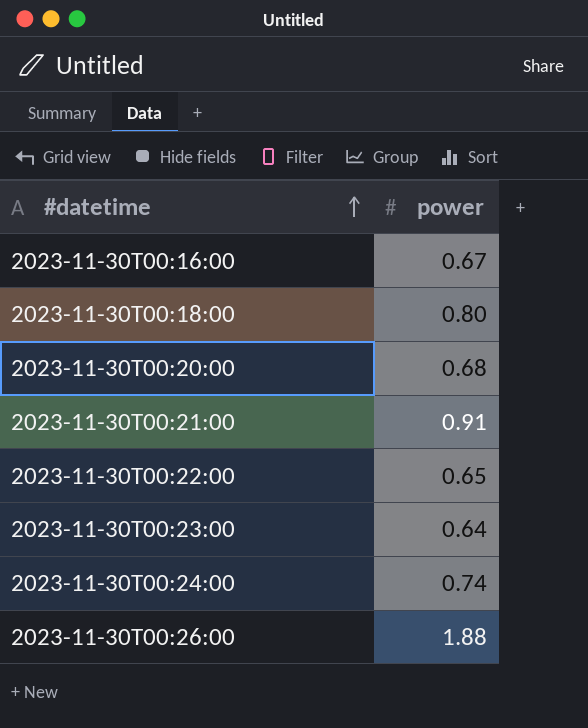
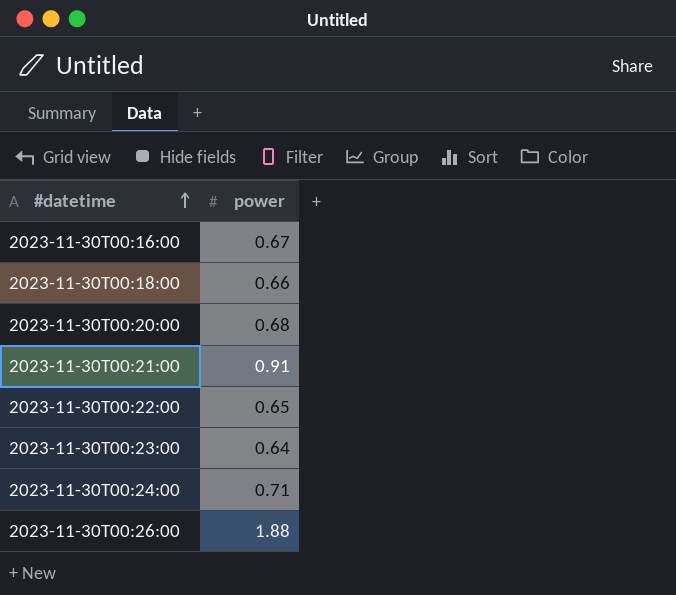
2023-11-30T00:18:00 | power: 0.80 -> 0.66
2023-11-30T00:24:00 | power: 0.74 -> 0.71

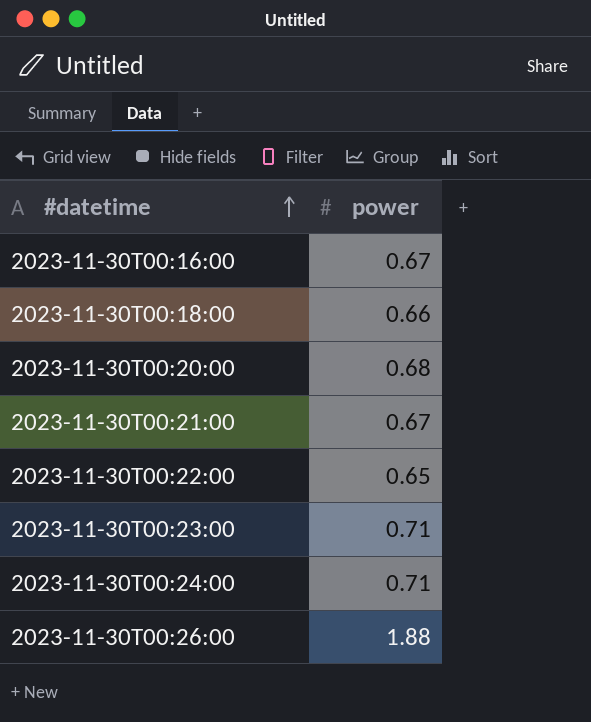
2023-11-30T00:21:00 | power: 0.91 -> 0.67
2023-11-30T00:23:00 | power: 0.64 -> 0.71

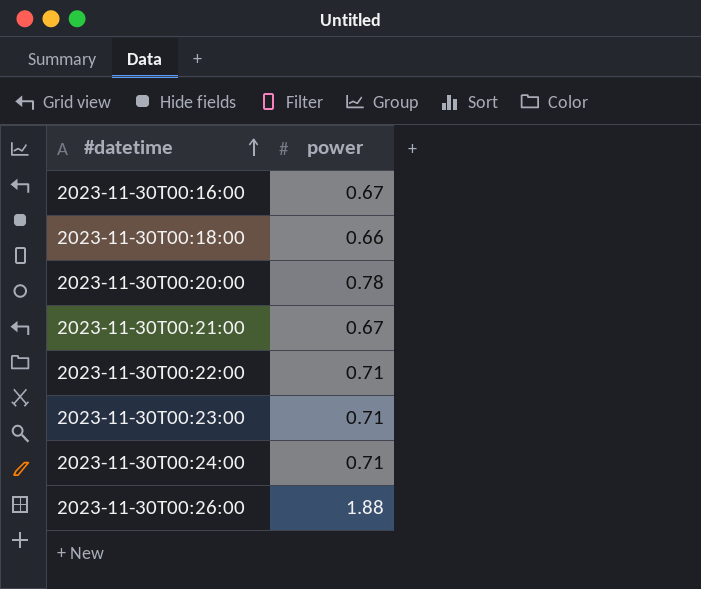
2023-11-30T00:20:00 | power: 0.68 -> 0.78
2023-11-30T00:22:00 | power: 0.65 -> 0.71

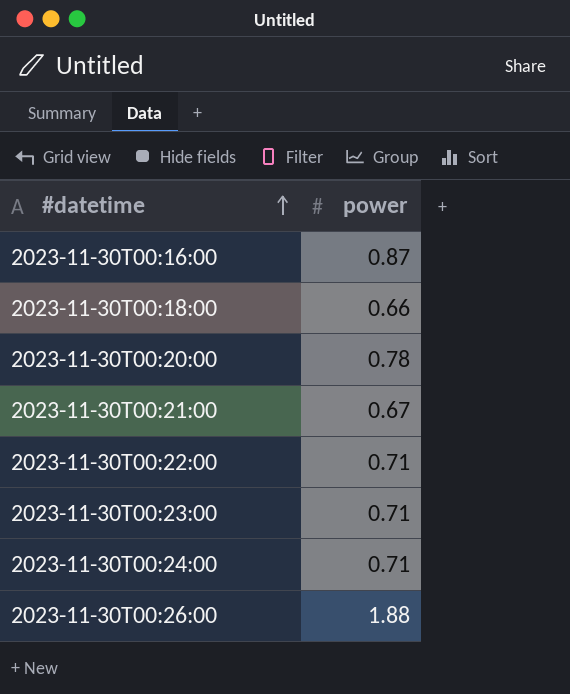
2023-11-30T00:16:00 | power: 0.67 -> 0.87

